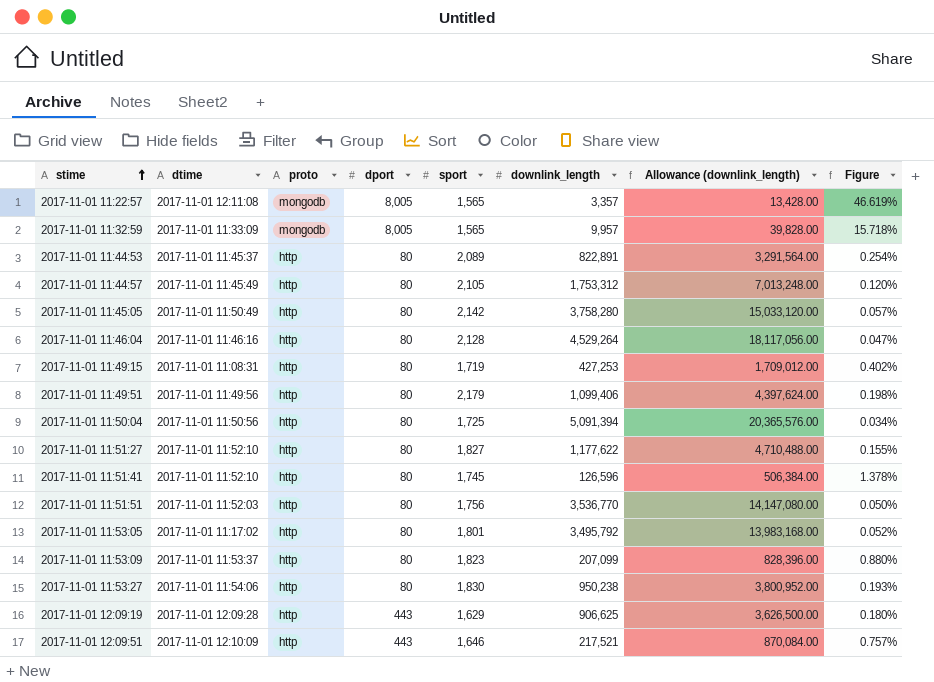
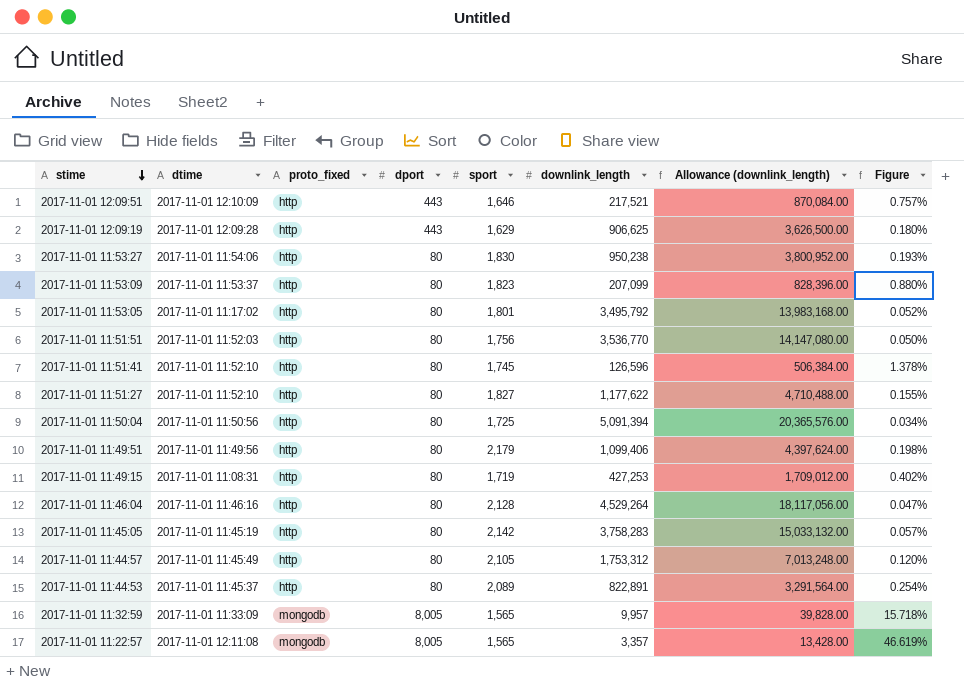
row order: stime ascending -> stime descending
column name: proto -> proto_fixed
2017-11-01 11:45:05 | dtime: 2017-11-01 11:50:49 -> 2017-11-01 11:45:19
2017-11-01 11:45:05 | downlink_length: 3,758,280 -> 3,758,283
2017-11-01 11:45:05 | Allowance (downlink_length): 15,033,120.00 -> 15,033,132.00

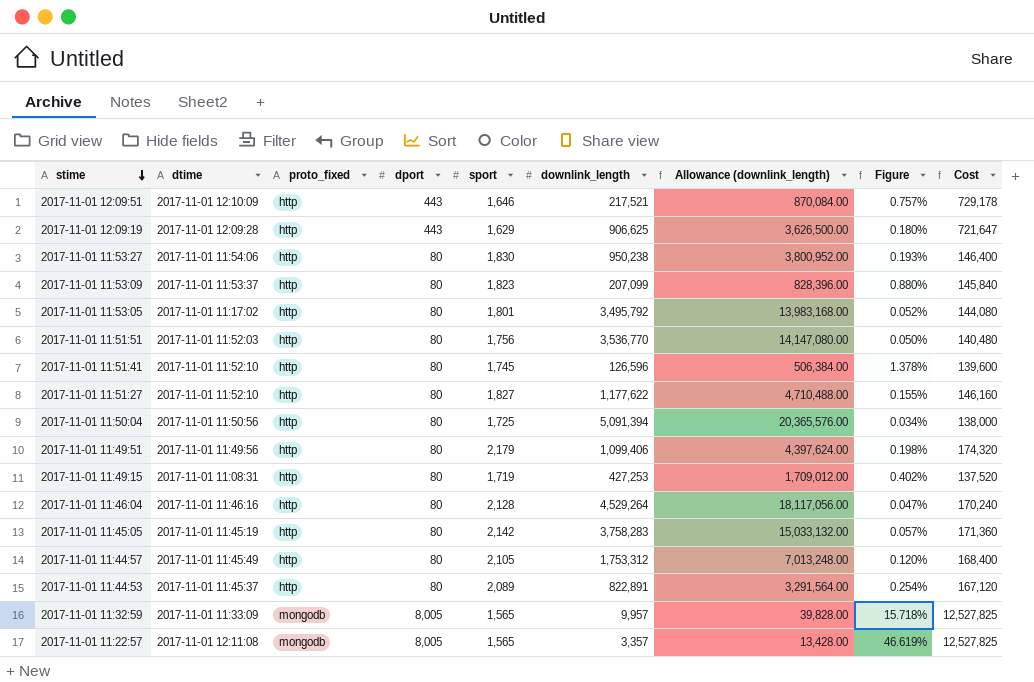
column Cost | formula: none -> [dport] * [sport]

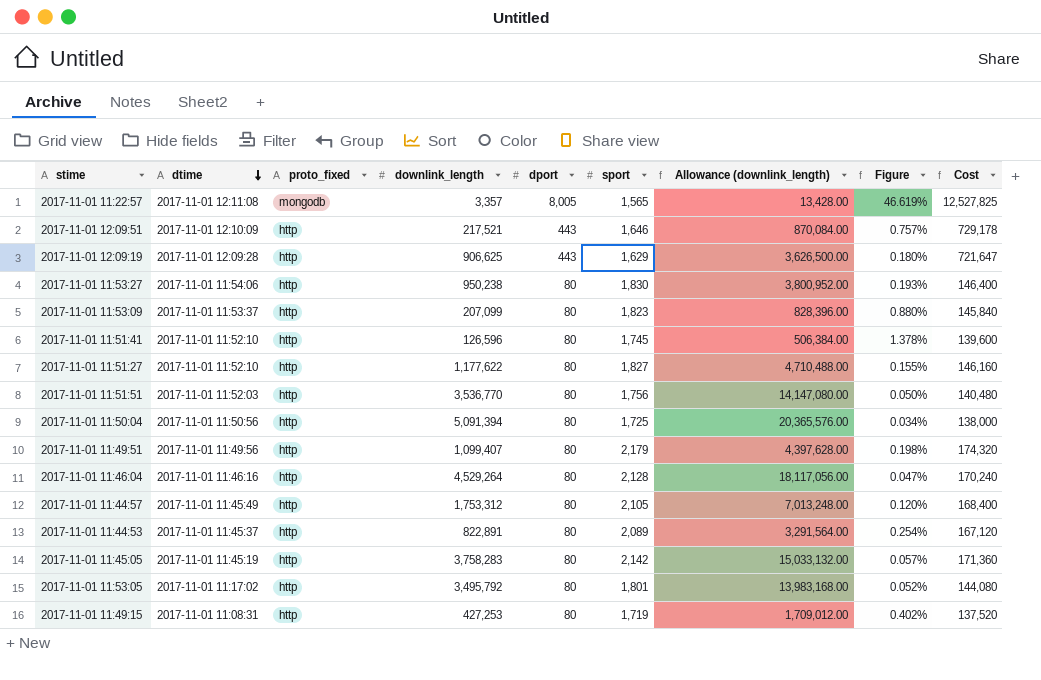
row order: stime descending -> dtime descending
column downlink_length | position: 6 -> 4
row 2017-11-01 11:32:59: 2017-11-01 11:33:09 | mongodb | 8,005 | 1,565 | 9,957 | 39,828.00 | 15.718% | 12,527,825 -> none
2017-11-01 11:49:51 | downlink_length: 1,099,406 -> 1,099,407
2017-11-01 11:49:51 | Allowance (downlink_length): 4,397,624.00 -> 4,397,628.00

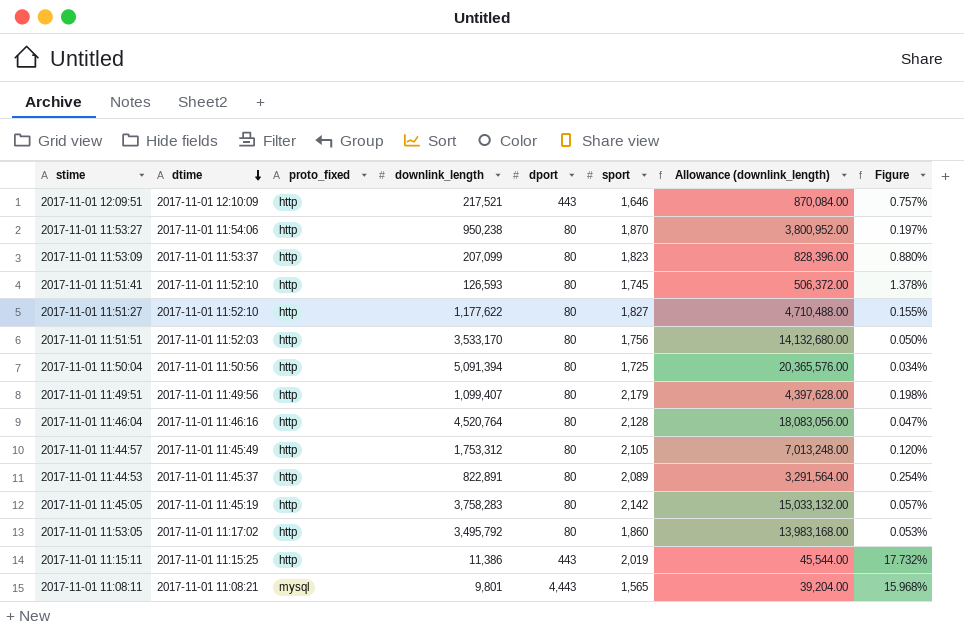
column Cost | formula: [dport] * [sport] -> none
row 2017-11-01 11:22:57: 2017-11-01 12:11:08 | mongodb | 3,357 | 8,005 | 1,565 | 13,428.00 | 46.619% | 12,527,825 -> none
row 2017-11-01 12:09:19: 2017-11-01 12:09:28 | http | 906,625 | 443 | 1,629 | 3,626,500.00 | 0.180% | 721,647 -> none
row 2017-11-01 11:49:15: 2017-11-01 11:08:31 | http | 427,253 | 80 | 1,719 | 1,709,012.00 | 0.402% | 137,520 -> none
2017-11-01 11:53:27 | sport: 1,830 -> 1,870
2017-11-01 11:53:27 | Figure: 0.193% -> 0.197%
2017-11-01 11:51:41 | downlink_length: 126,596 -> 126,593
2017-11-01 11:51:41 | Allowance (downlink_length): 506,384.00 -> 506,372.00
2017-11-01 11:51:51 | downlink_length: 3,536,770 -> 3,533,170
2017-11-01 11:51:51 | Allowance (downlink_length): 14,147,080.00 -> 14,132,680.00
2017-11-01 11:46:04 | downlink_length: 4,529,264 -> 4,520,764
2017-11-01 11:46:04 | Allowance (downlink_length): 18,117,056.00 -> 18,083,056.00
2017-11-01 11:53:05 | sport: 1,801 -> 1,860
2017-11-01 11:53:05 | Figure: 0.052% -> 0.053%
row 2017-11-01 11:15:11: none -> 2017-11-01 11:15:25 | http | 11,386 | 443 | 2,019 | 45,544.00 | 17.732%
row 2017-11-01 11:08:11: none -> 2017-11-01 11:08:21 | mysql | 9,801 | 4,443 | 1,565 | 39,204.00 | 15.968%

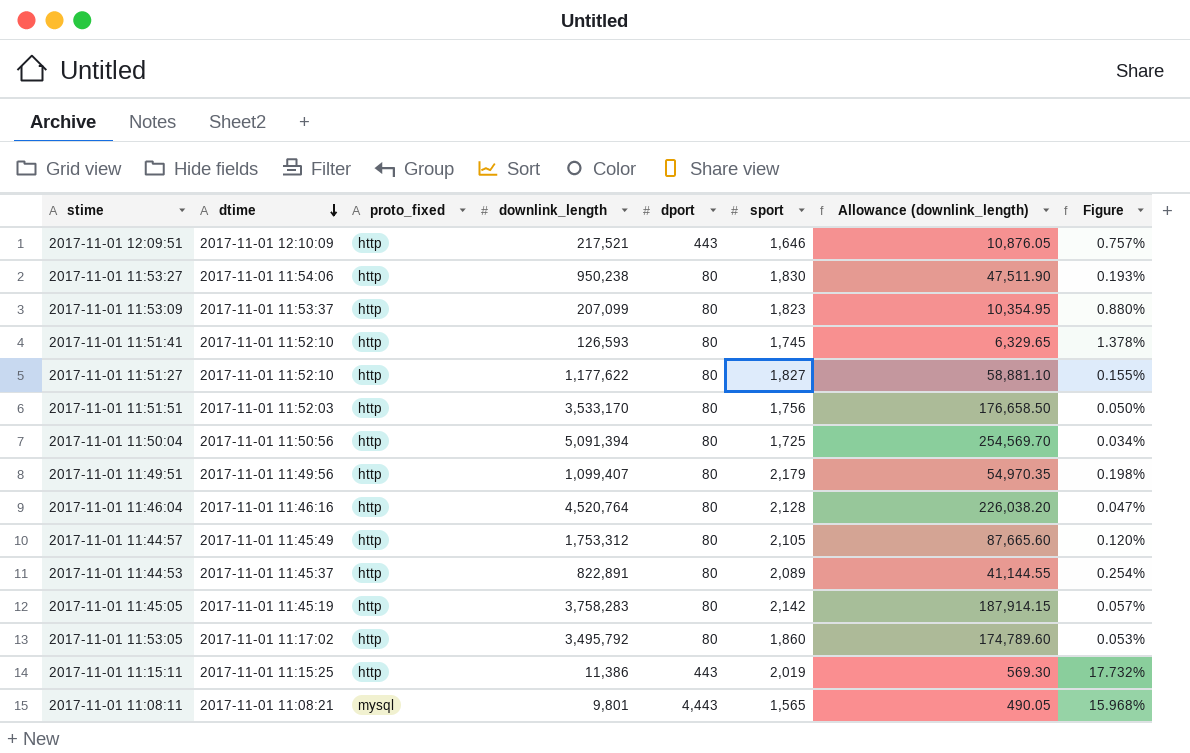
column Allowance (downlink_length) | formula: [downlink_length] * 4 -> [downlink_length] * 0.05
2017-11-01 11:53:27 | sport: 1,870 -> 1,830
2017-11-01 11:53:27 | Figure: 0.197% -> 0.193%

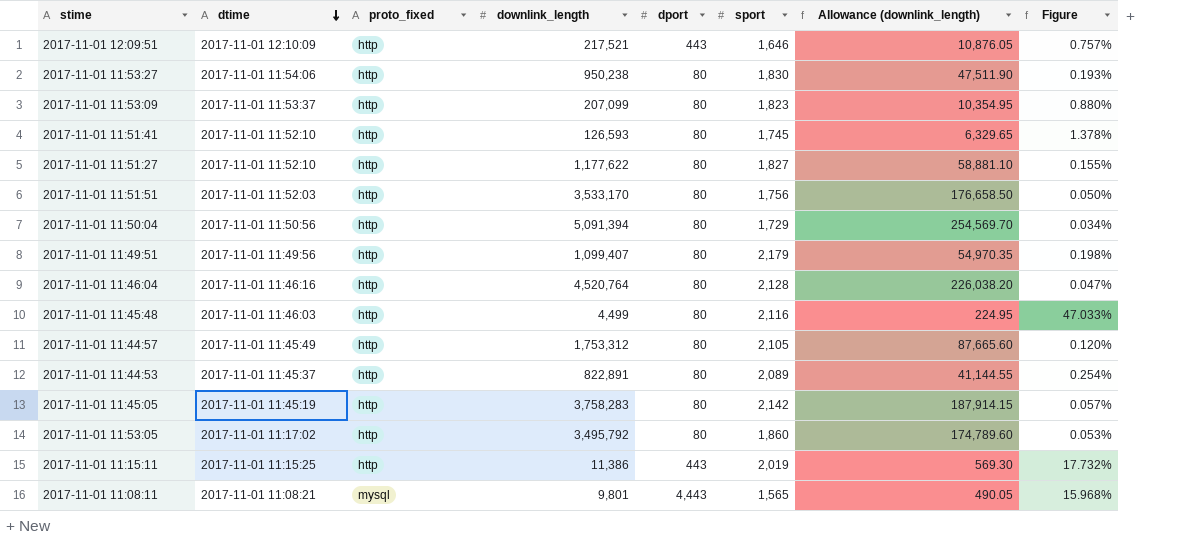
2017-11-01 11:50:04 | sport: 1,725 -> 1,729
row 2017-11-01 11:45:48: none -> 2017-11-01 11:46:03 | http | 4,499 | 80 | 2,116 | 224.95 | 47.033%

